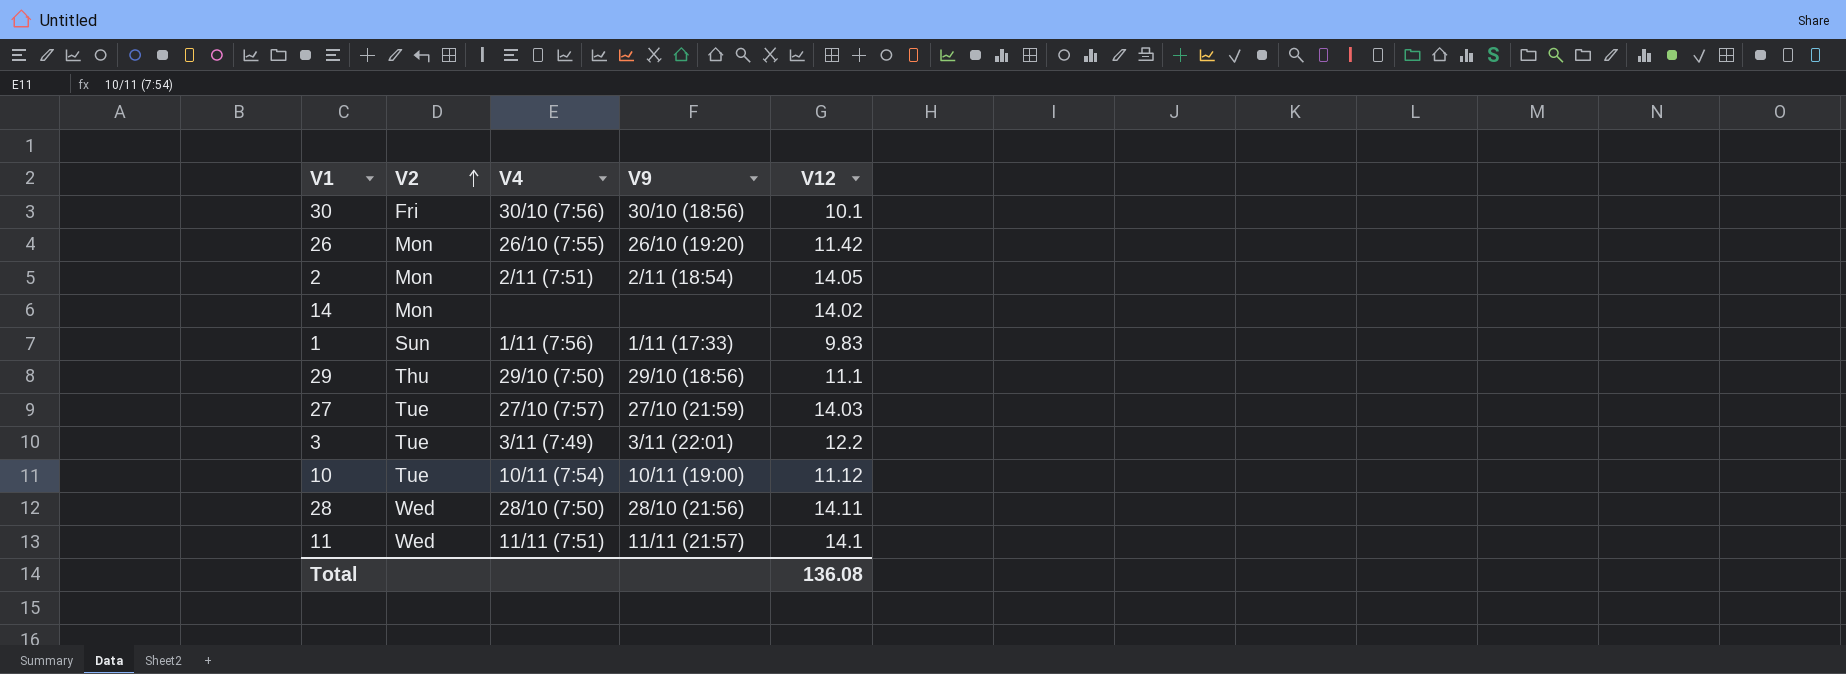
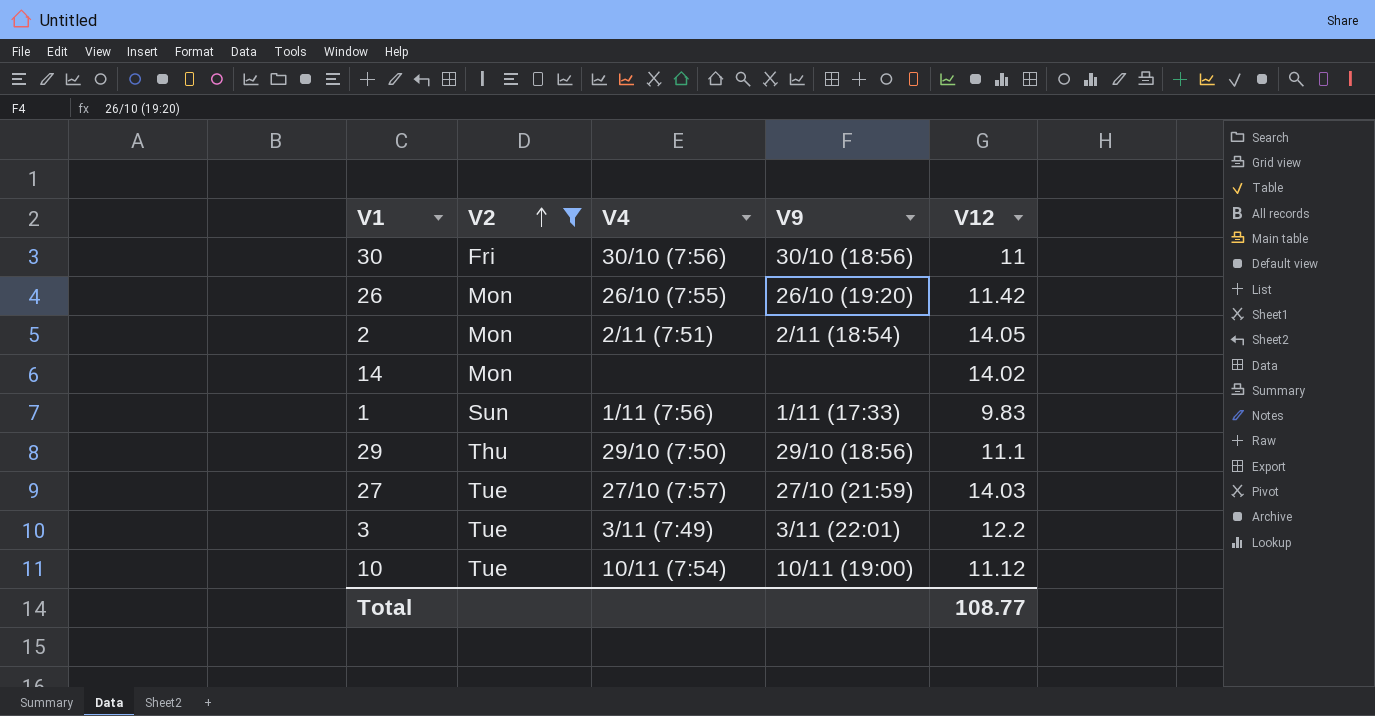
filter: none -> V2 != Wed
30 | V12: 10.1 -> 11
Total | V12: 136.08 -> 108.77

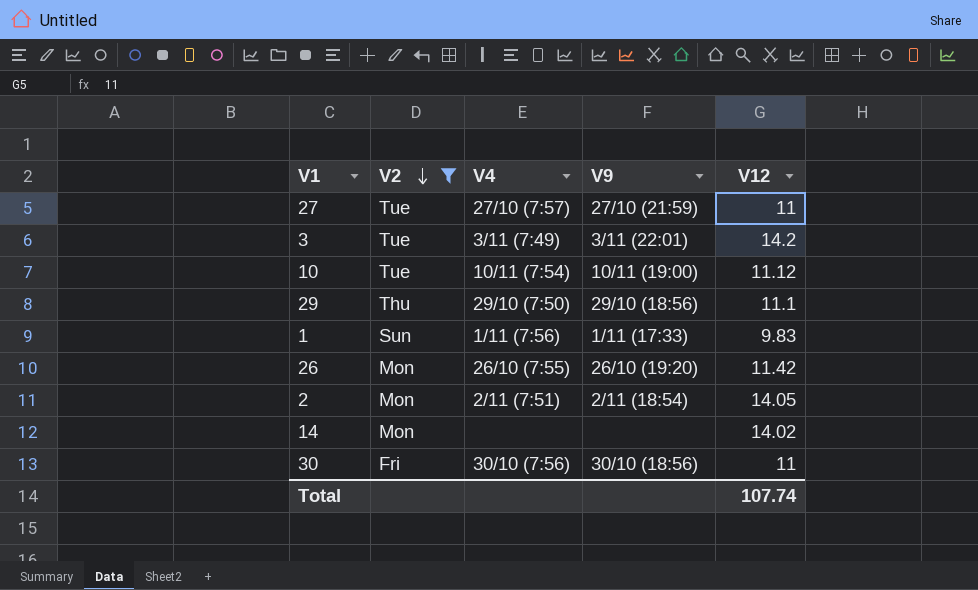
row order: V2 ascending -> V2 descending
27 | V12: 14.03 -> 11
3 | V12: 12.2 -> 14.2
Total | V12: 108.77 -> 107.74

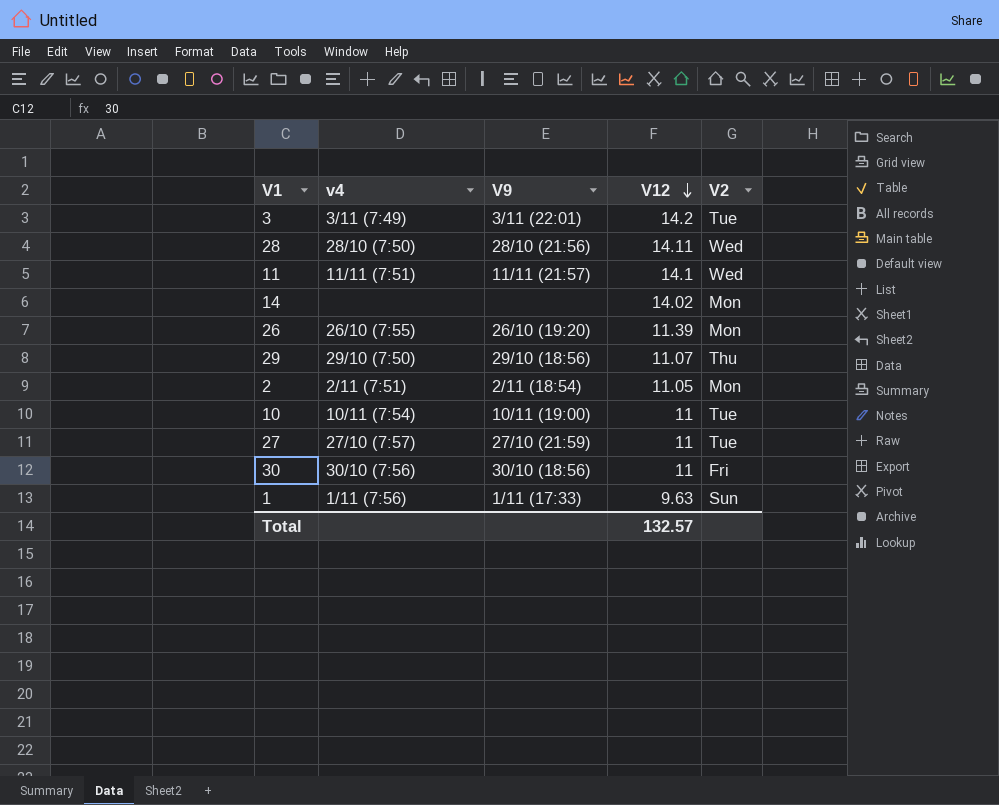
filter: V2 != Wed -> none
row order: V2 descending -> V12 descending
column name: V4 -> v4
column V2 | position: 2 -> 5
26 | V12: 11.42 -> 11.39
29 | V12: 11.1 -> 11.07
2 | V12: 14.05 -> 11.05
10 | V12: 11.12 -> 11
1 | V12: 9.83 -> 9.63
Total | V12: 107.74 -> 132.57

